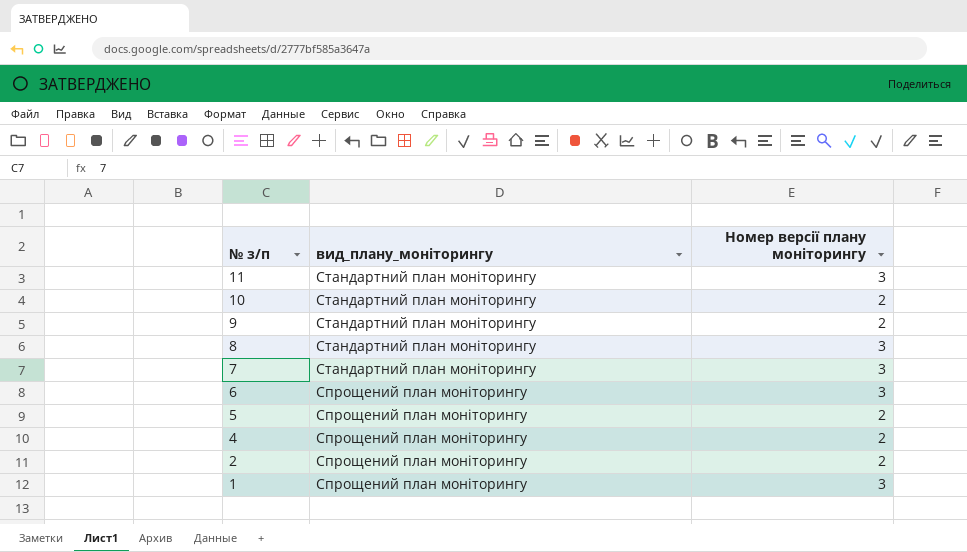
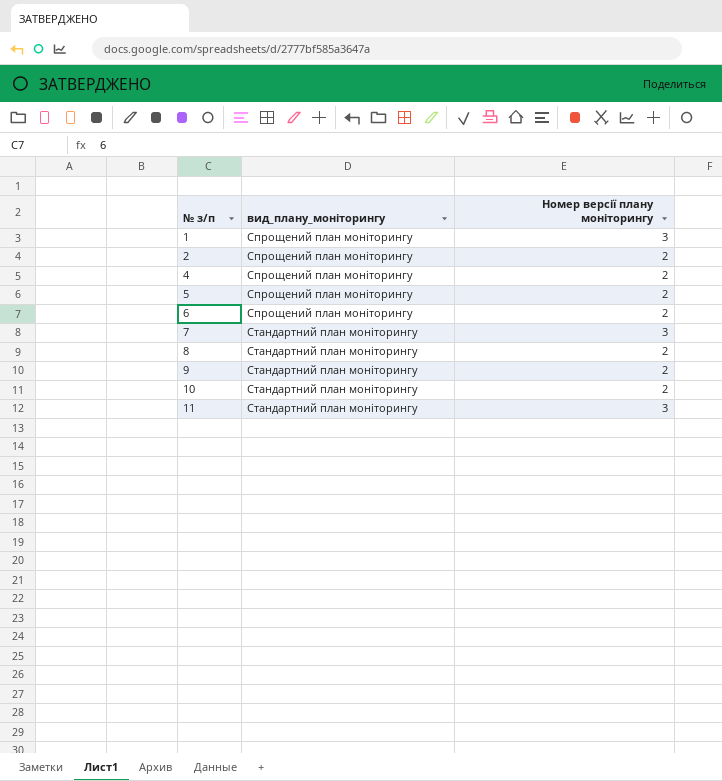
row order: № з/п descending -> № з/п ascending
6 | Номер версії плану моніторингу: 3 -> 2
8 | Номер версії плану моніторингу: 3 -> 2

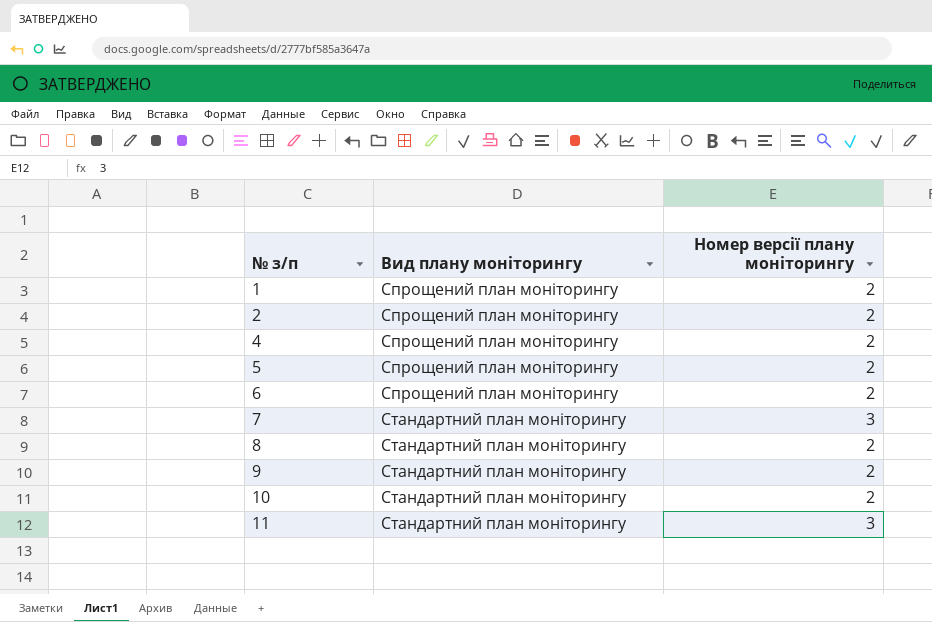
column name: вид_плану_моніторингу -> Вид плану моніторингу
1 | Номер версії плану моніторингу: 3 -> 2

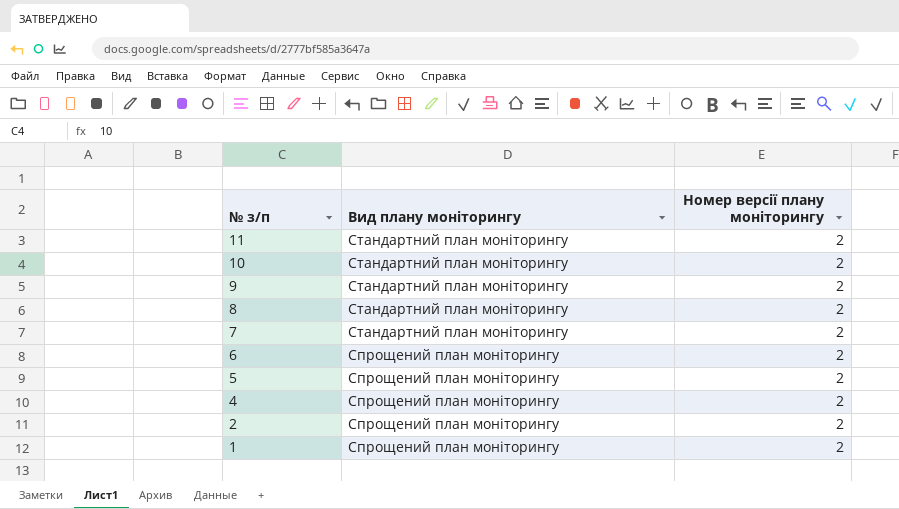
row order: № з/п ascending -> № з/п descending
11 | Номер версії плану моніторингу: 3 -> 2
7 | Номер версії плану моніторингу: 3 -> 2

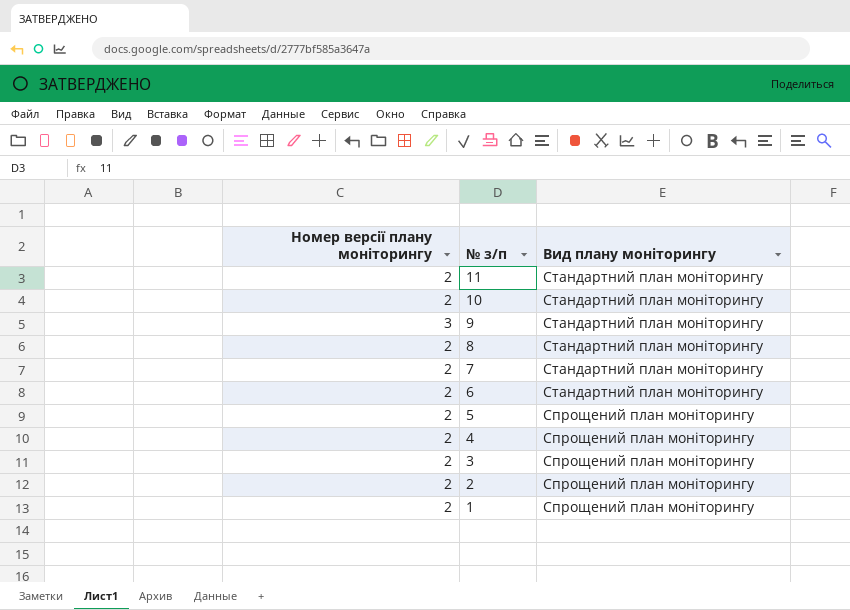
column Номер версії плану моніторингу | position: 3 -> 1
9 | Номер версії плану моніторингу: 2 -> 3
6 | Вид плану моніторингу: Спрощений план моніторингу -> Стандартний план моніторингу
row 3: none -> 2 | Спрощений план моніторингу

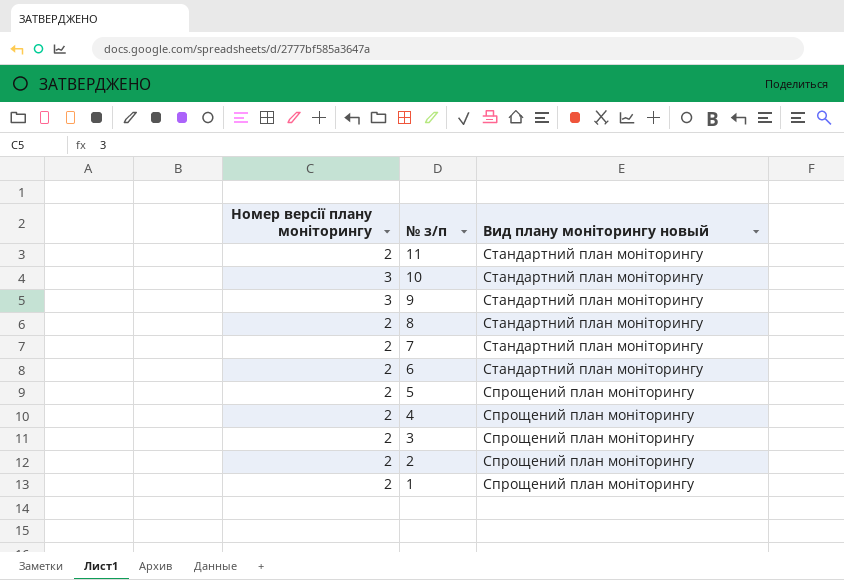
column name: Вид плану моніторингу -> Вид плану моніторингу новый
10 | Номер версії плану моніторингу: 2 -> 3

